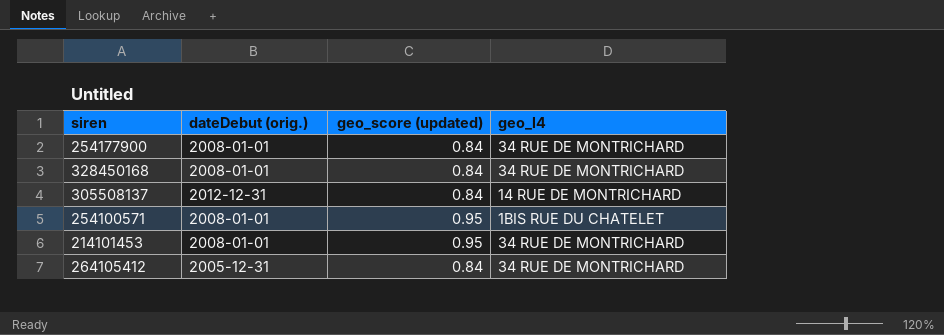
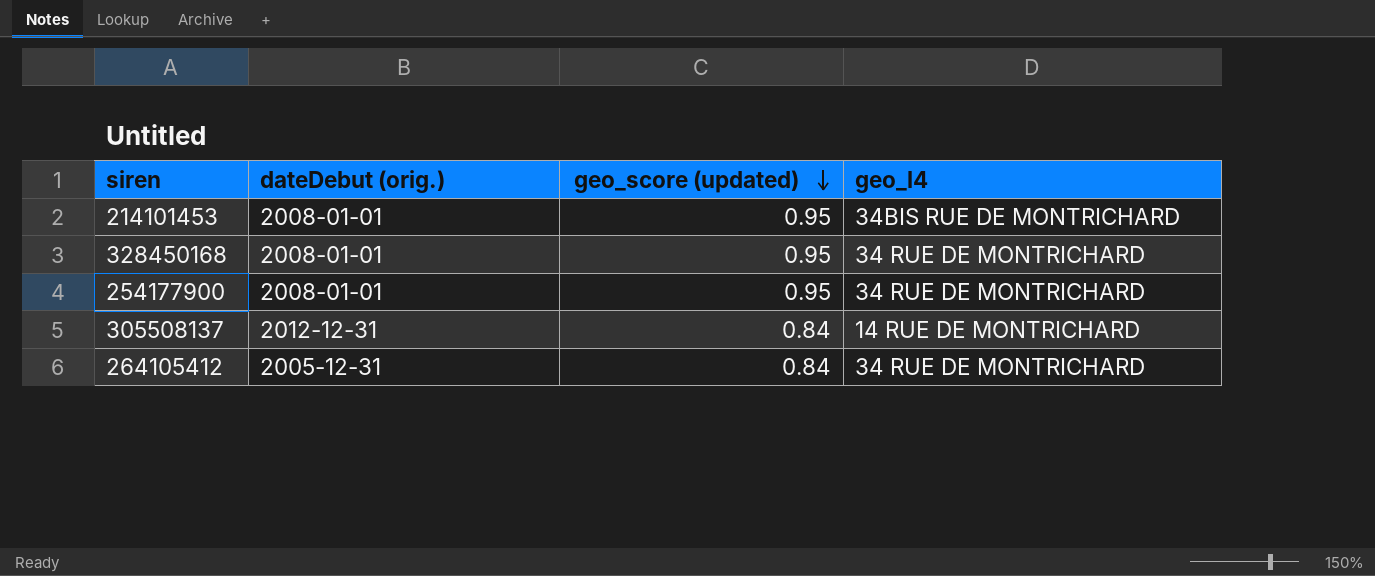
row order: none -> geo_score (updated) descending
row 254100571: 2008-01-01 | 0.95 | 1BIS RUE DU CHATELET -> none
214101453 | geo_l4: 34 RUE DE MONTRICHARD -> 34BIS RUE DE MONTRICHARD
328450168 | geo_score (updated): 0.84 -> 0.95
254177900 | geo_score (updated): 0.84 -> 0.95

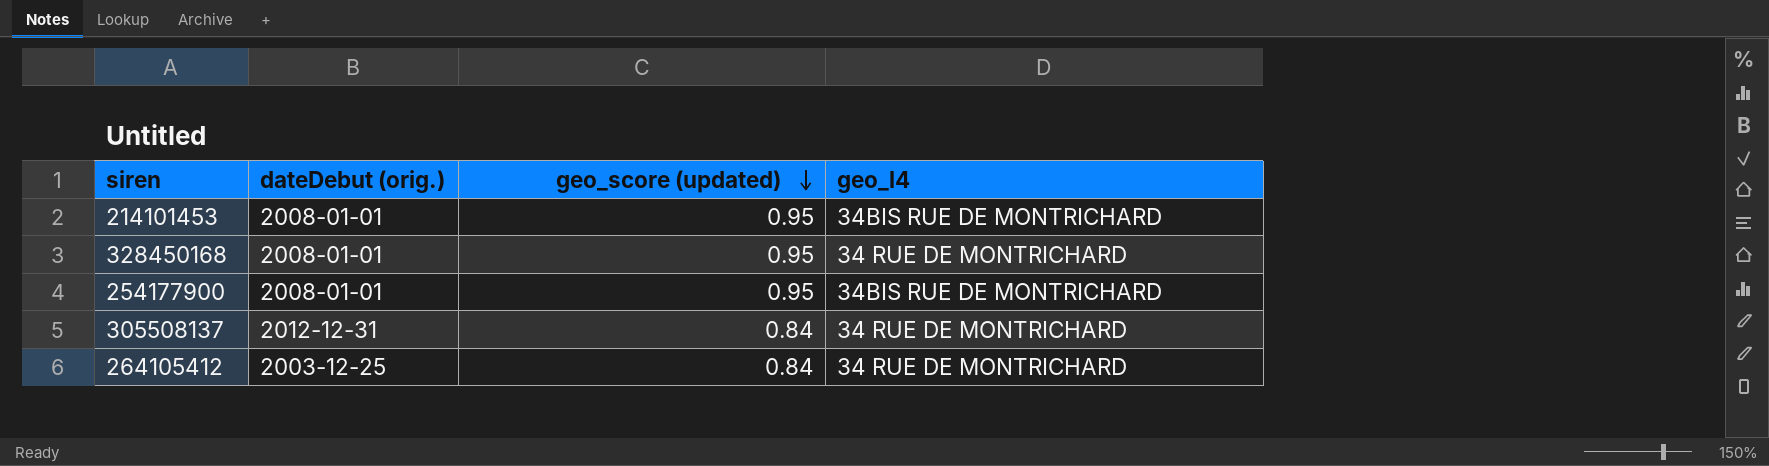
254177900 | geo_l4: 34 RUE DE MONTRICHARD -> 34BIS RUE DE MONTRICHARD
305508137 | geo_l4: 14 RUE DE MONTRICHARD -> 34 RUE DE MONTRICHARD
264105412 | dateDebut (orig.): 2005-12-31 -> 2003-12-25

